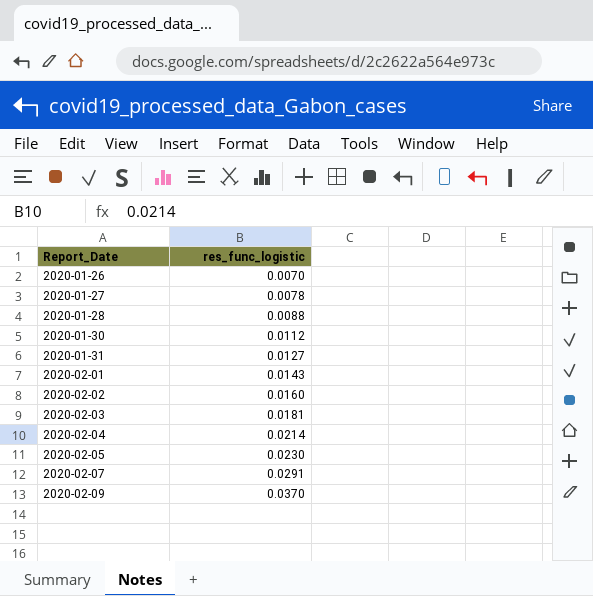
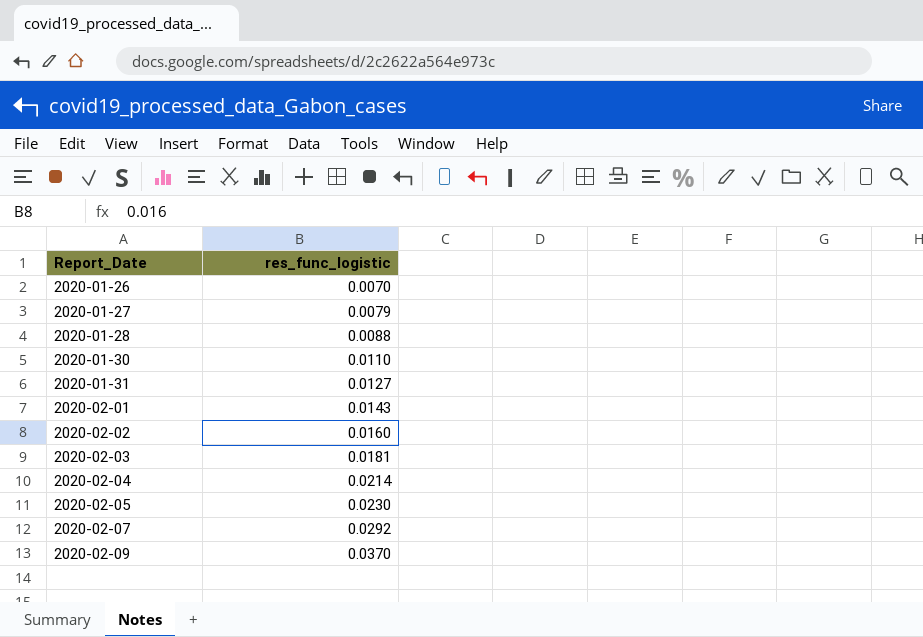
2020-01-27 | res_func_logistic: 0.0078 -> 0.0079
2020-01-30 | res_func_logistic: 0.0112 -> 0.0110
2020-02-07 | res_func_logistic: 0.0291 -> 0.0292

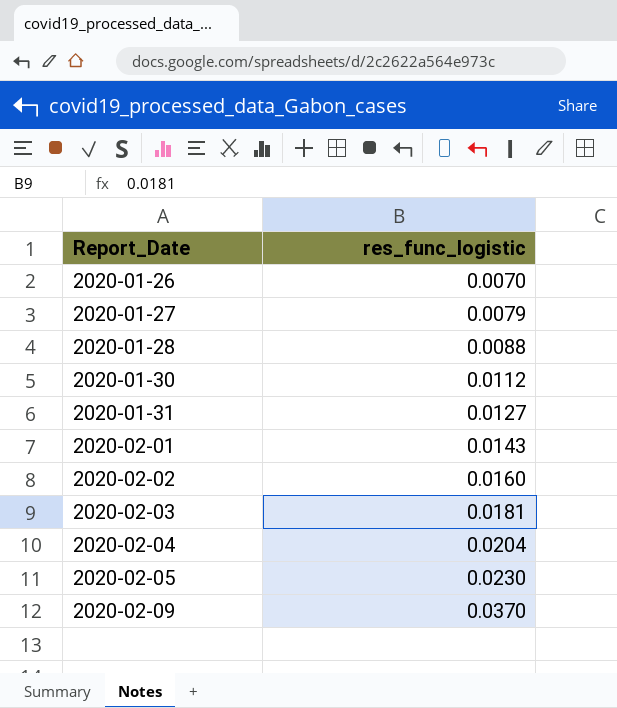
row 2020-02-07: 0.0292 -> none
2020-01-30 | res_func_logistic: 0.0110 -> 0.0112
2020-02-04 | res_func_logistic: 0.0214 -> 0.0204

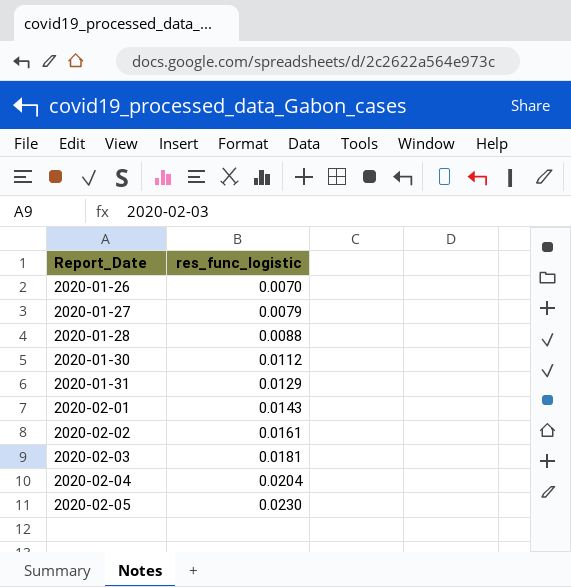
row 2020-02-09: 0.0370 -> none
2020-01-31 | res_func_logistic: 0.0127 -> 0.0129
2020-02-02 | res_func_logistic: 0.0160 -> 0.0161

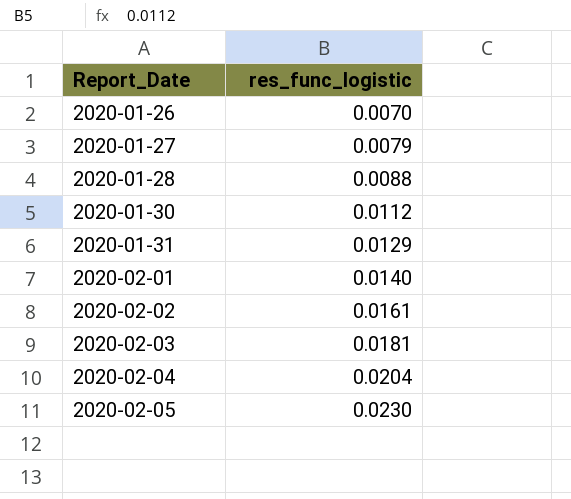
2020-02-01 | res_func_logistic: 0.0143 -> 0.0140

